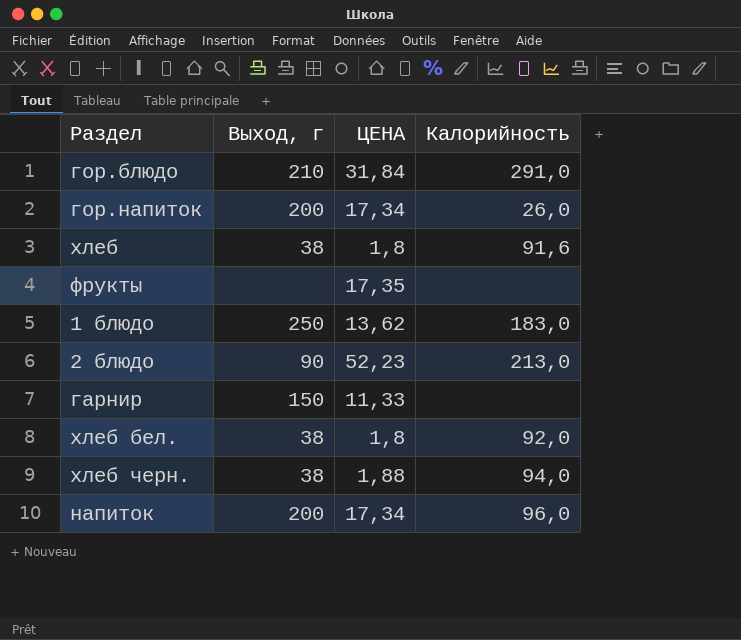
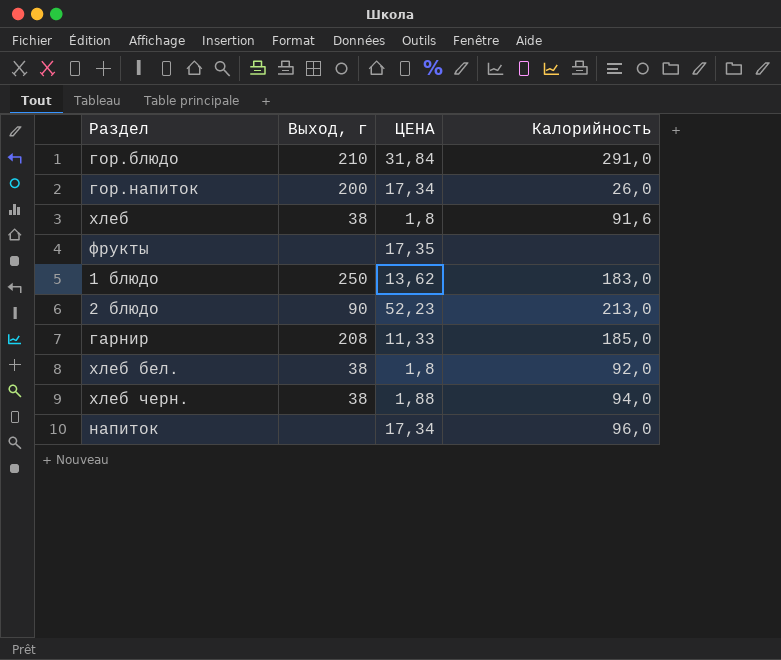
гарнир | Выход, г: 150 -> 208
гарнир | Калорийность: none -> 185,0
напиток | Выход, г: 200 -> none

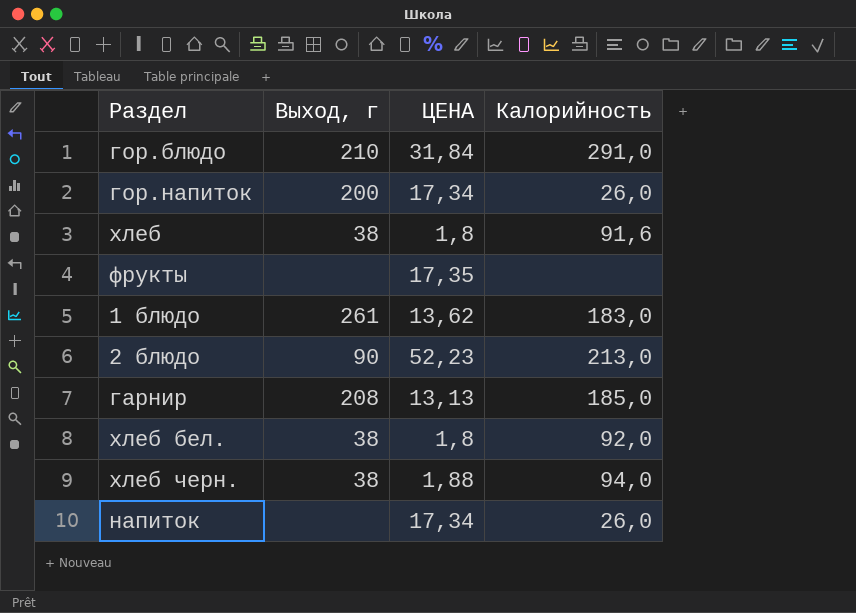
1 блюдо | Выход, г: 250 -> 261
гарнир | ЦЕНА: 11,33 -> 13,13
напиток | Калорийность: 96,0 -> 26,0

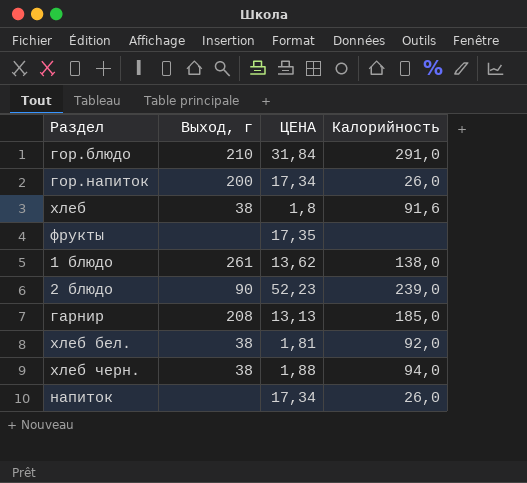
1 блюдо | Калорийность: 183,0 -> 138,0
2 блюдо | Калорийность: 213,0 -> 239,0
хлеб бел. | ЦЕНА: 1,8 -> 1,81

